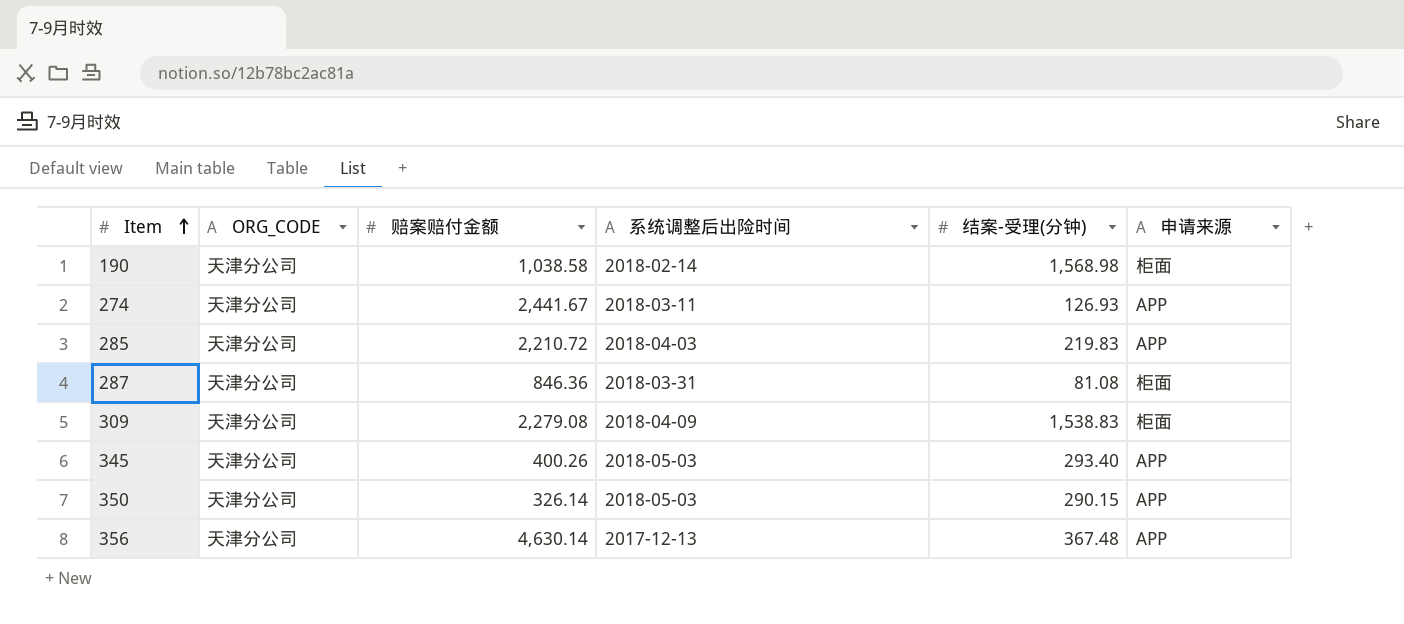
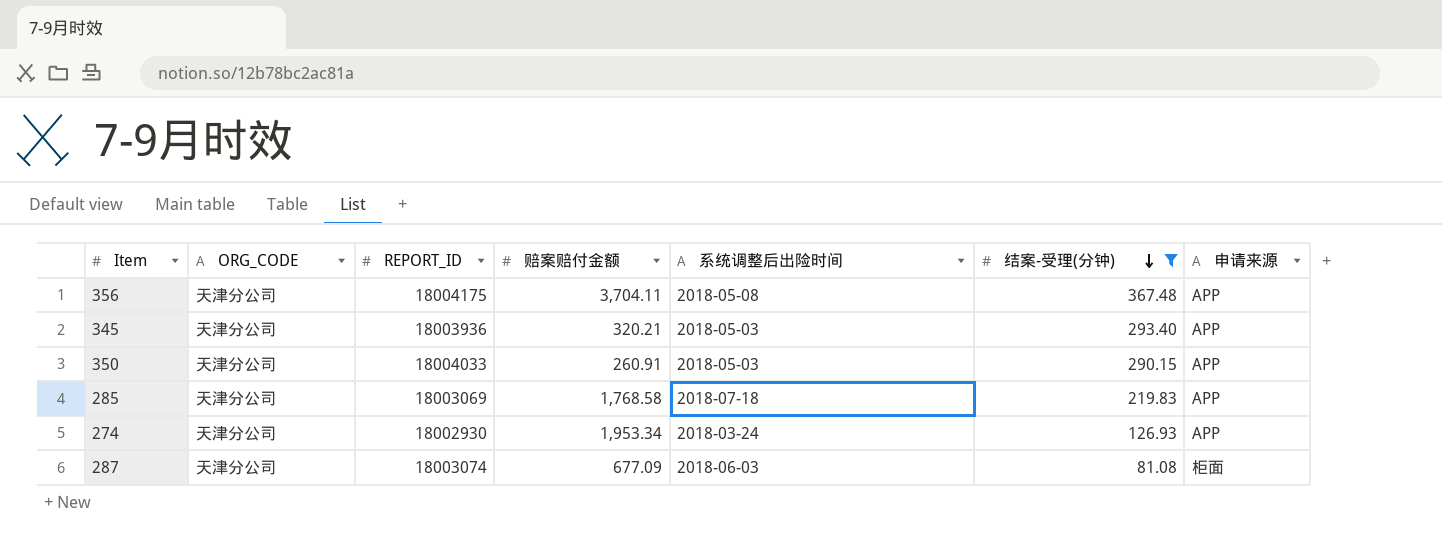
filter: none -> 结案-受理(分钟) <= 367.48
row order: Item ascending -> 结案-受理(分钟) descending
column REPORT_ID | position: none -> 3
356 | 赔案赔付金额: 4,630.14 -> 3,704.11
356 | 系统调整后出险时间: 2017-12-13 -> 2018-05-08
345 | 赔案赔付金额: 400.26 -> 320.21
350 | 赔案赔付金额: 326.14 -> 260.91
285 | 赔案赔付金额: 2,210.72 -> 1,768.58
285 | 系统调整后出险时间: 2018-04-03 -> 2018-07-18
274 | 赔案赔付金额: 2,441.67 -> 1,953.34
274 | 系统调整后出险时间: 2018-03-11 -> 2018-03-24
287 | 赔案赔付金额: 846.36 -> 677.09
287 | 系统调整后出险时间: 2018-03-31 -> 2018-06-03

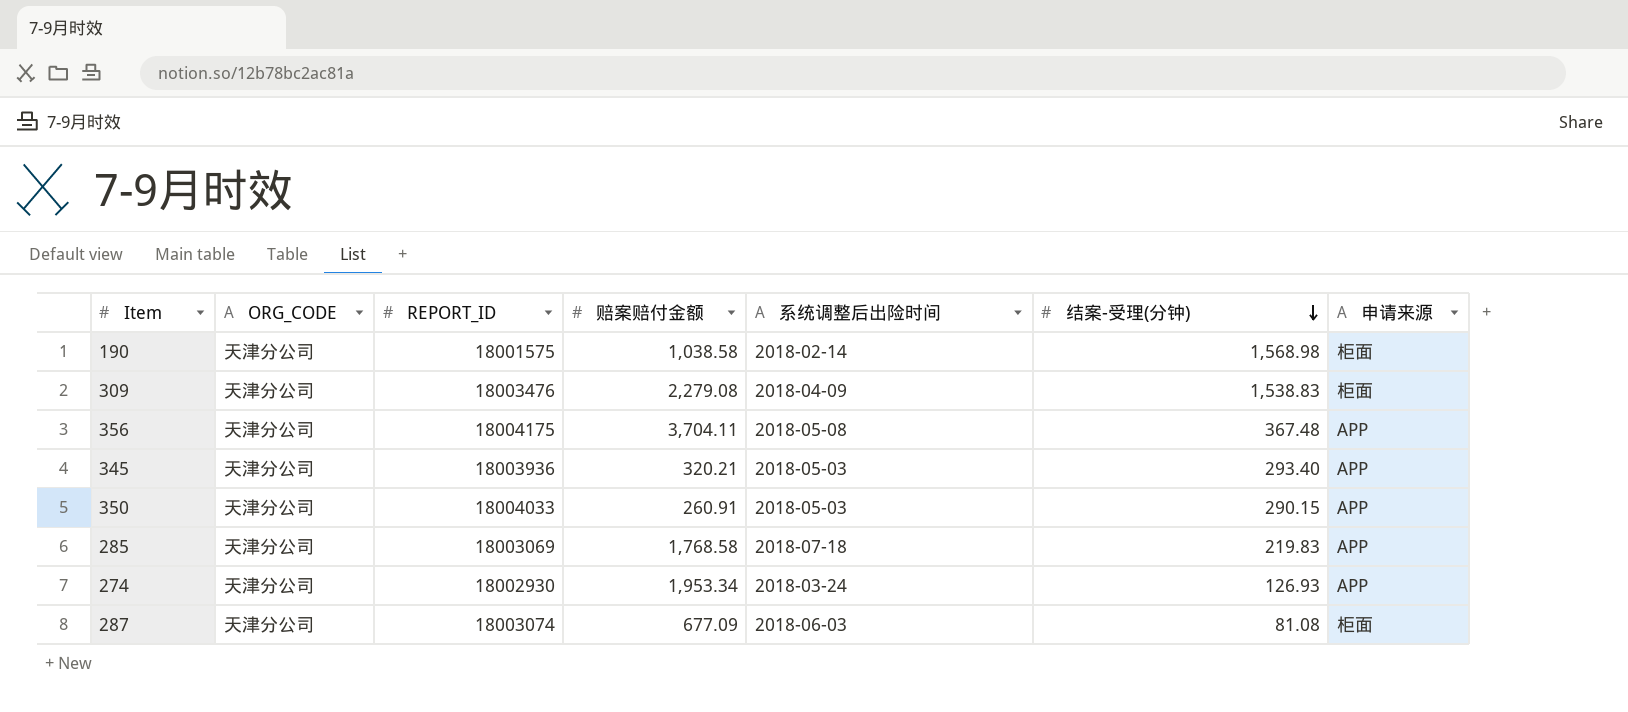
filter: 结案-受理(分钟) <= 367.48 -> none

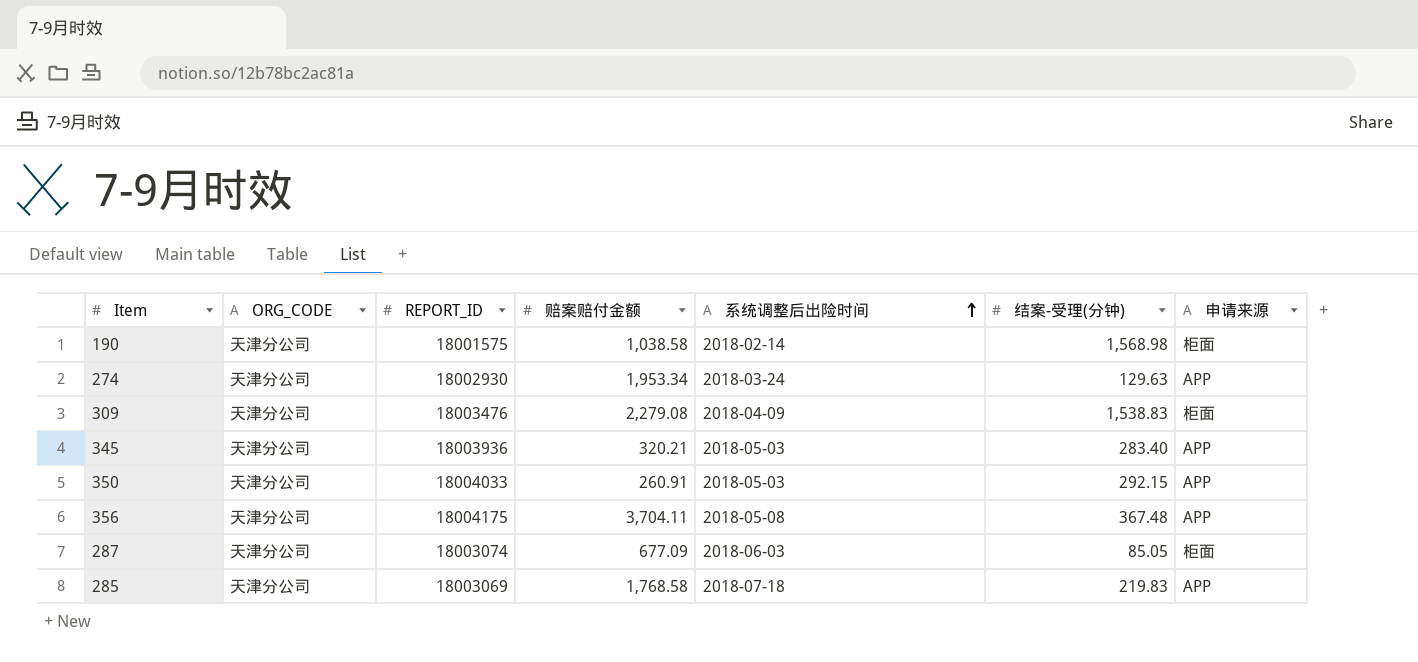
row order: 结案-受理(分钟) descending -> 系统调整后出险时间 ascending
274 | 结案-受理(分钟): 126.93 -> 129.63
345 | 结案-受理(分钟): 293.40 -> 283.40
350 | 结案-受理(分钟): 290.15 -> 292.15
287 | 结案-受理(分钟): 81.08 -> 85.05

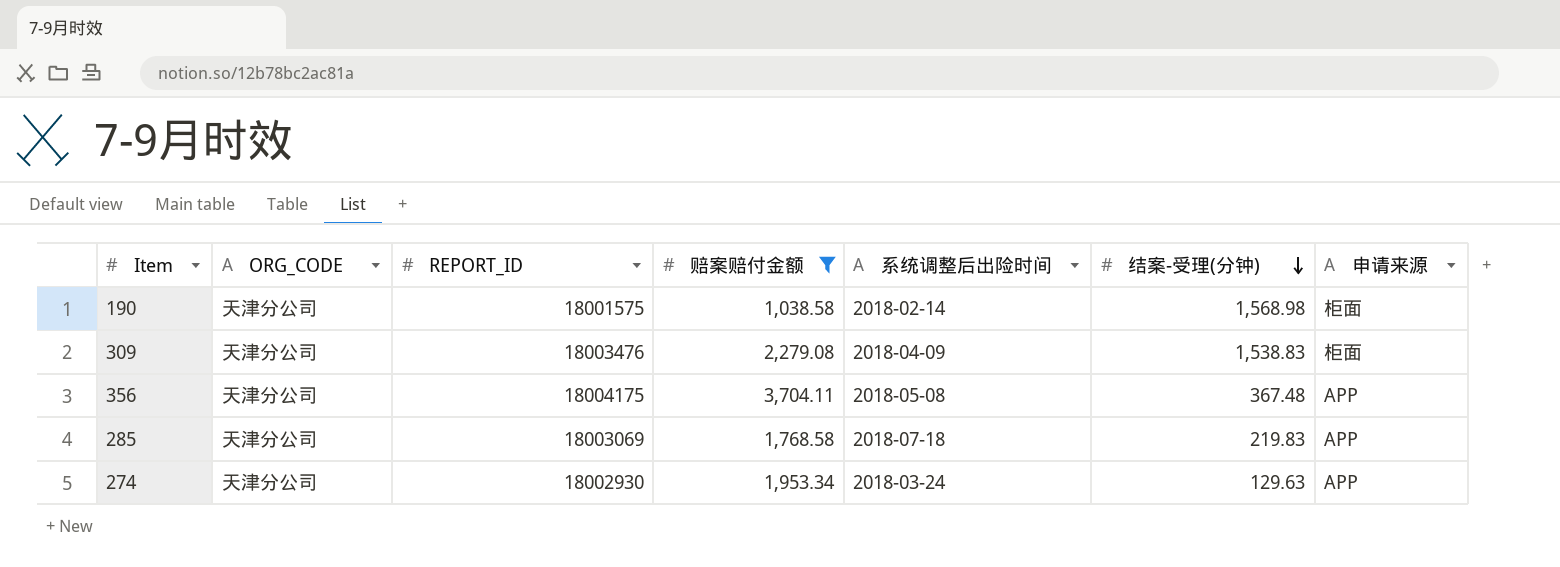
filter: none -> 赔案赔付金额 >= 1,038.58
row order: 系统调整后出险时间 ascending -> 结案-受理(分钟) descending

